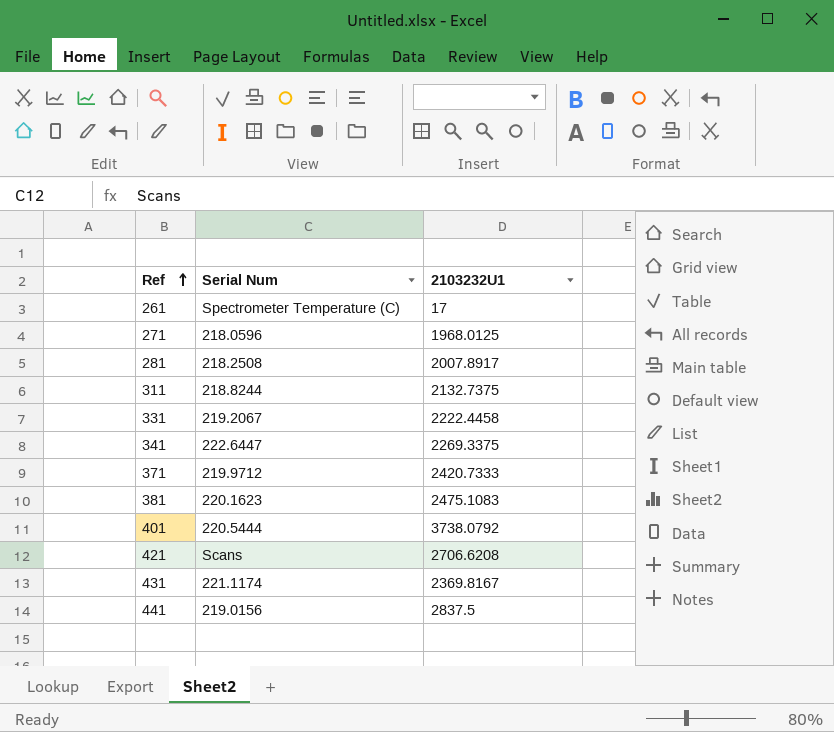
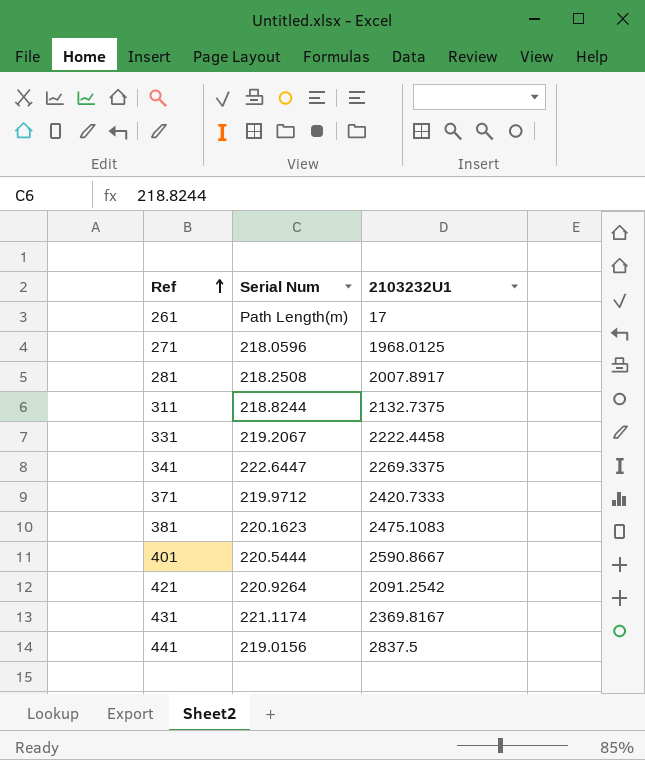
261 | Serial Num: Spectrometer Temperature (C) -> Path Length(m)
401 | 2103232U1: 3738.0792 -> 2590.8667
421 | Serial Num: Scans -> 220.9264
421 | 2103232U1: 2706.6208 -> 2091.2542

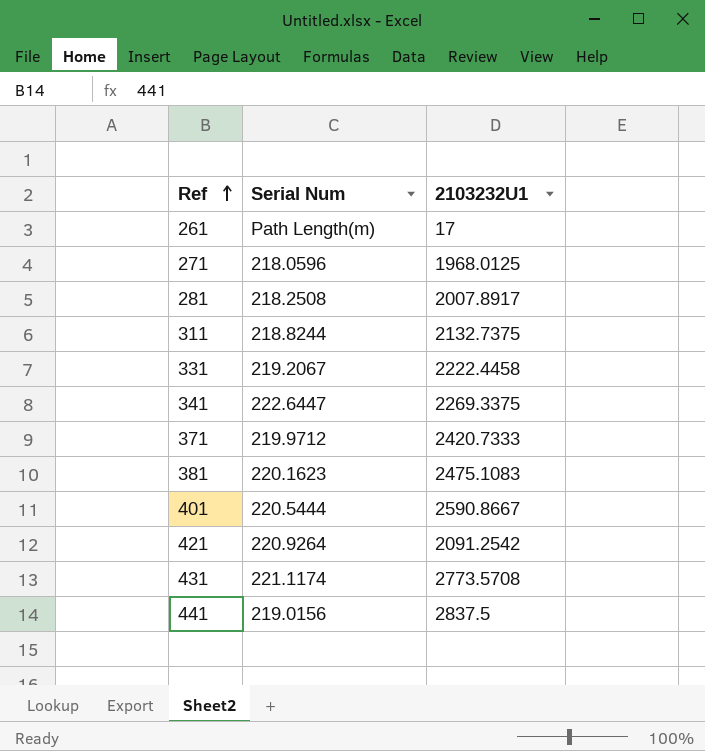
431 | 2103232U1: 2369.8167 -> 2773.5708

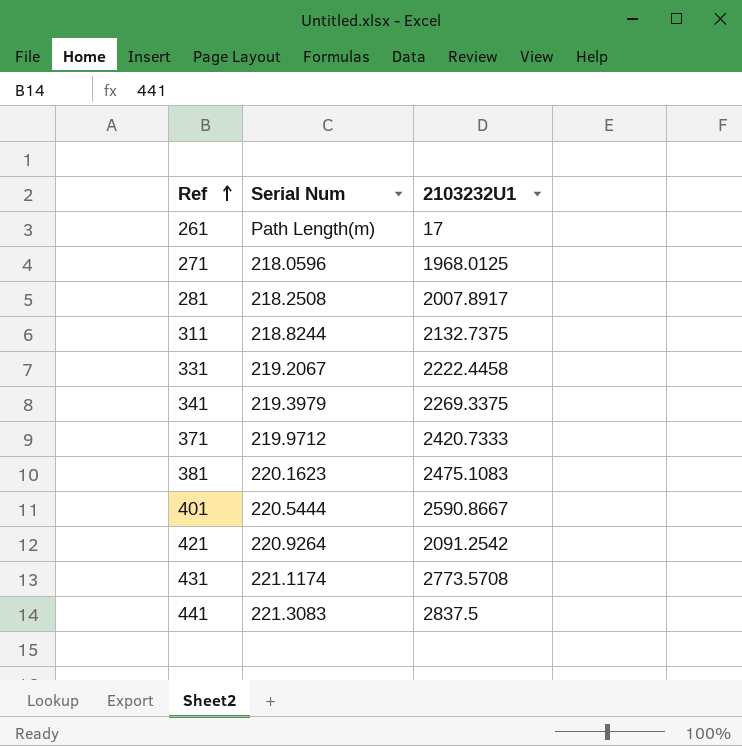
341 | Serial Num: 222.6447 -> 219.3979
441 | Serial Num: 219.0156 -> 221.3083

